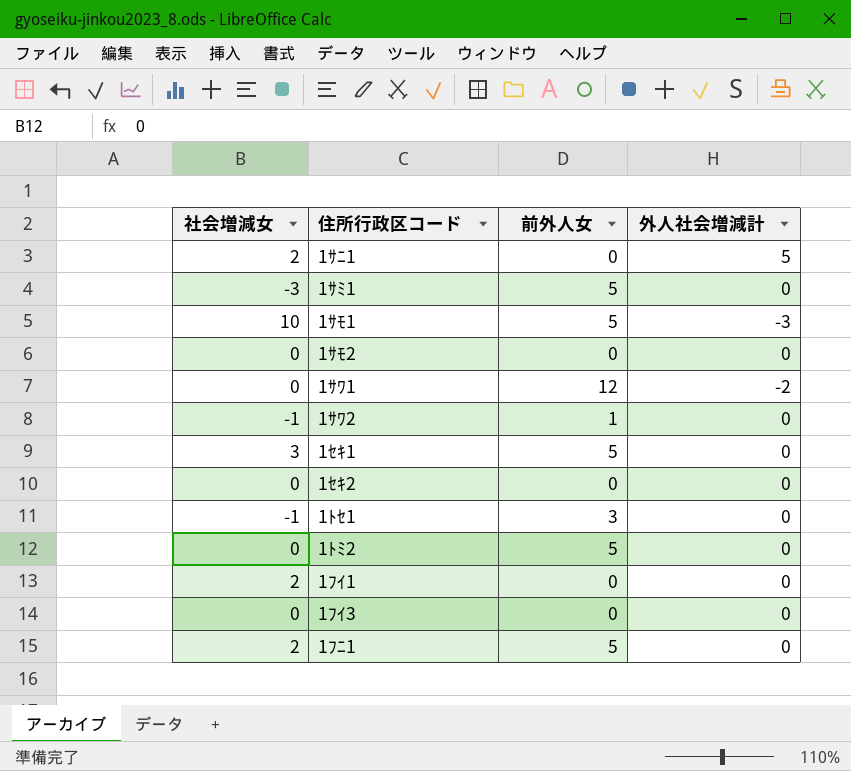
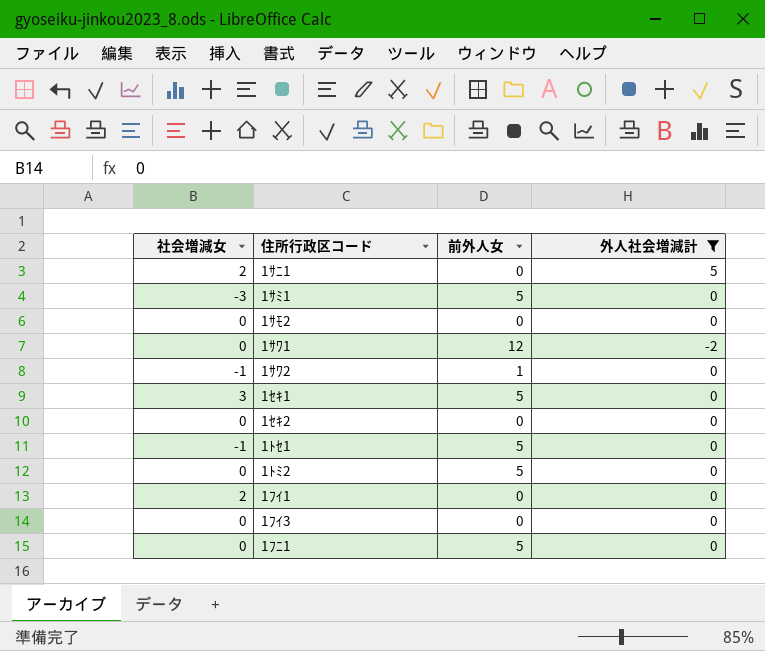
filter: none -> 外人社会増減計 != -3
1ﾄｾ1 | 前外人女: 3 -> 5
1ﾌﾆ1 | 社会増減女: 2 -> 0

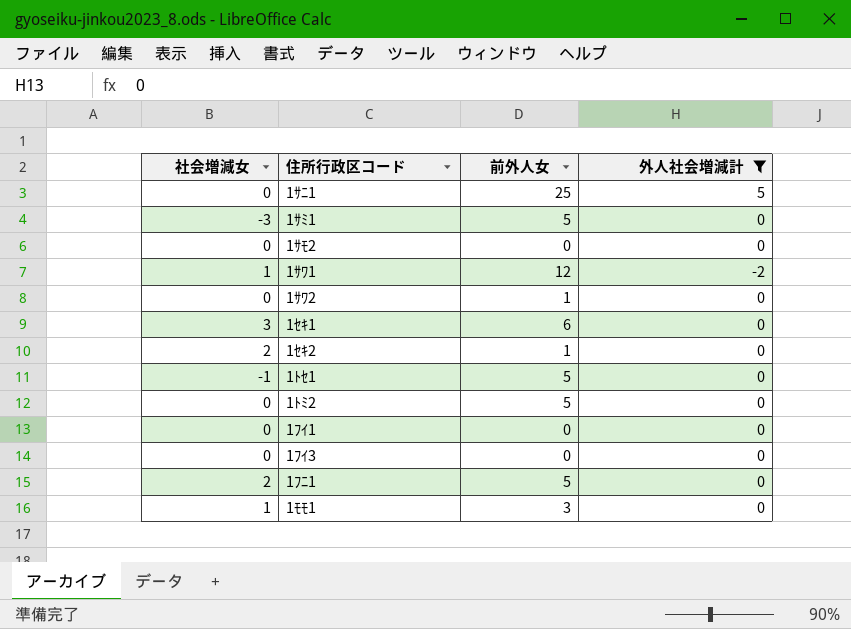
1ｻﾆ1 | 社会増減女: 2 -> 0
1ｻﾆ1 | 前外人女: 0 -> 25
1ｻﾜ1 | 社会増減女: 0 -> 1
1ｻﾜ2 | 社会増減女: -1 -> 0
1ｾｷ1 | 前外人女: 5 -> 6
1ｾｷ2 | 社会増減女: 0 -> 2
1ｾｷ2 | 前外人女: 0 -> 1
1ﾌｲ1 | 社会増減女: 2 -> 0
1ﾌﾆ1 | 社会増減女: 0 -> 2
row 1ﾓﾓ1: none -> 1 | 3 | 0

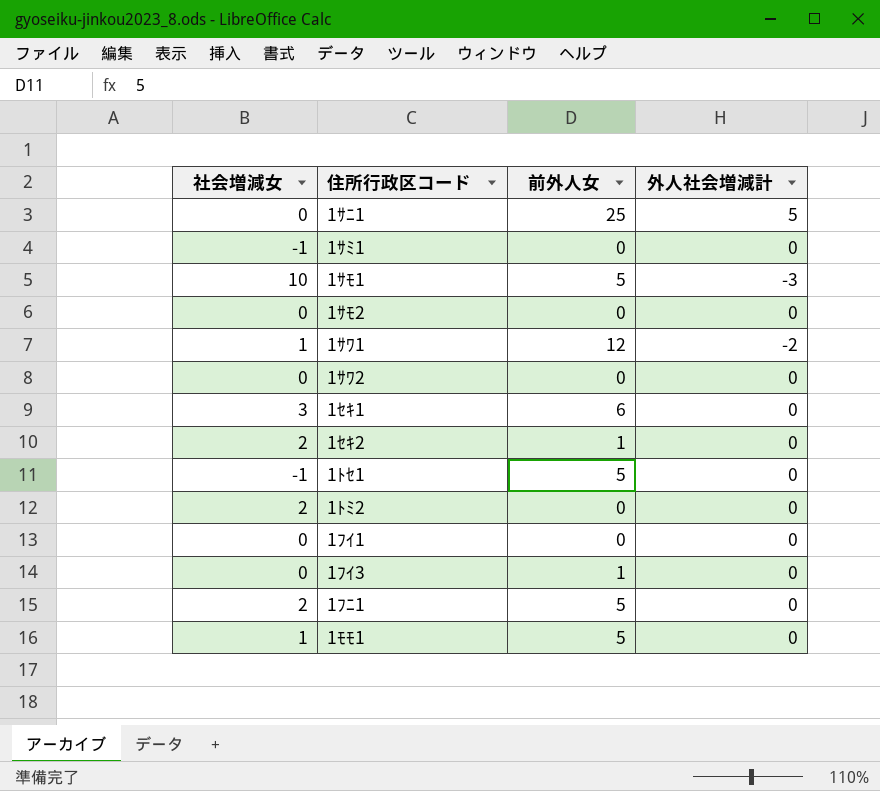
filter: 外人社会増減計 != -3 -> none
1ｻﾐ1 | 社会増減女: -3 -> -1
1ｻﾐ1 | 前外人女: 5 -> 0
1ｻﾜ2 | 前外人女: 1 -> 0
1ﾄﾐ2 | 社会増減女: 0 -> 2
1ﾄﾐ2 | 前外人女: 5 -> 0
1ﾌｲ3 | 前外人女: 0 -> 1
1ﾓﾓ1 | 前外人女: 3 -> 5

